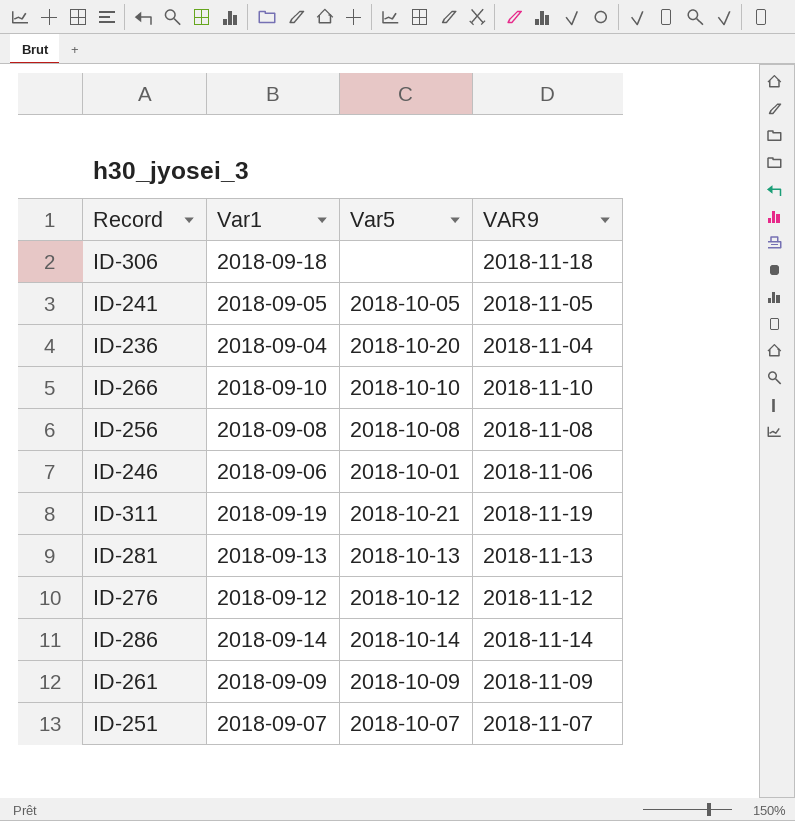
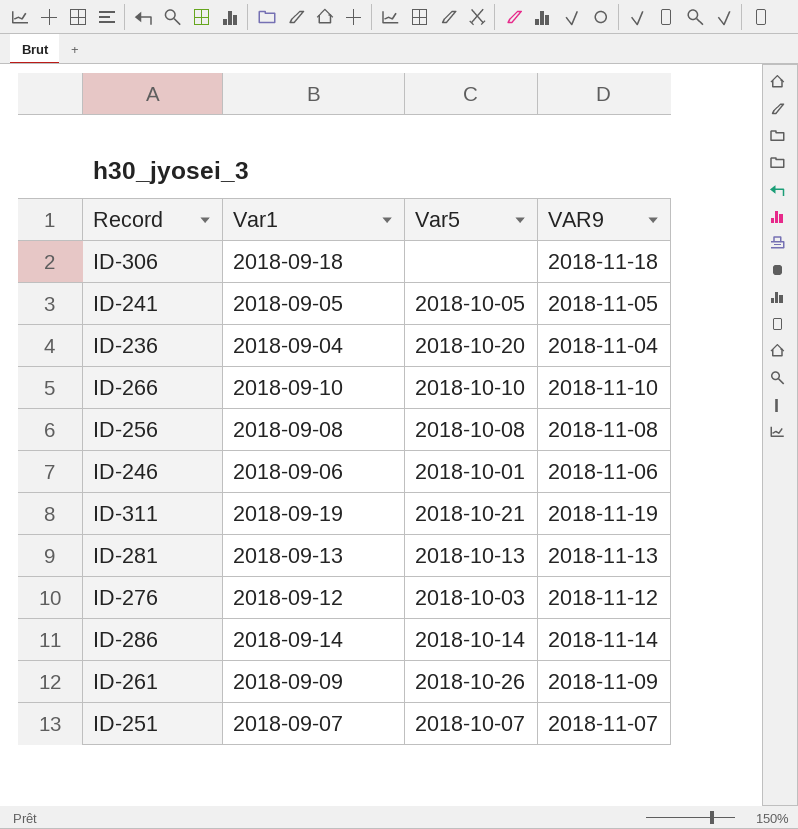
ID-276 | Var5: 2018-10-12 -> 2018-10-03
ID-261 | Var5: 2018-10-09 -> 2018-10-26

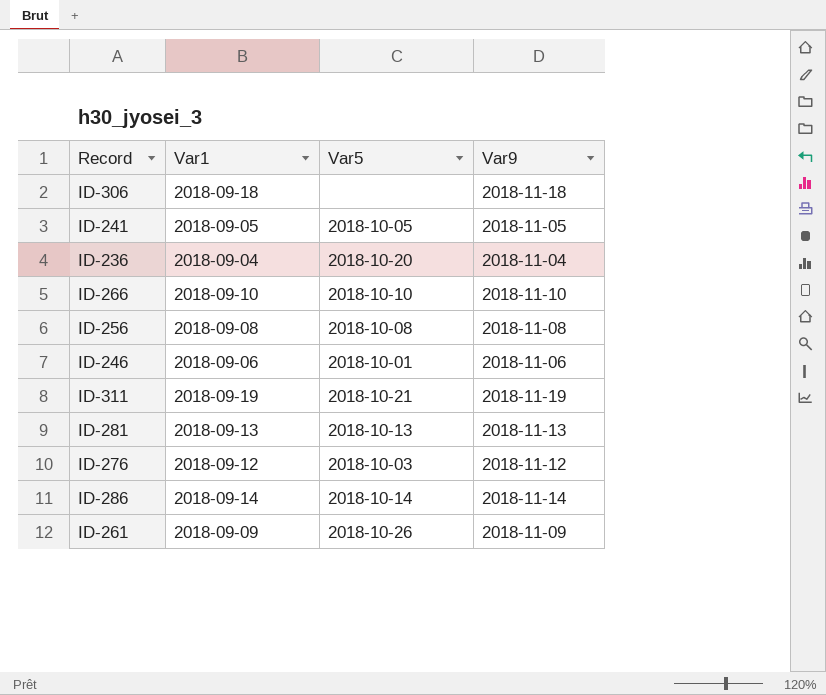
column name: VAR9 -> Var9
row ID-251: 2018-09-07 | 2018-10-07 | 2018-11-07 -> none

